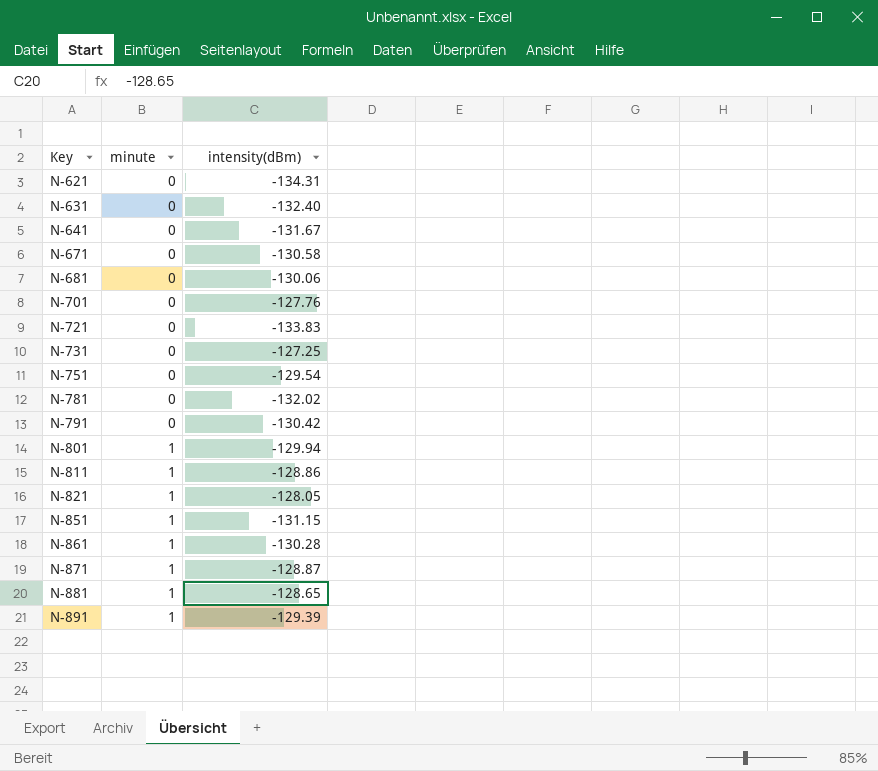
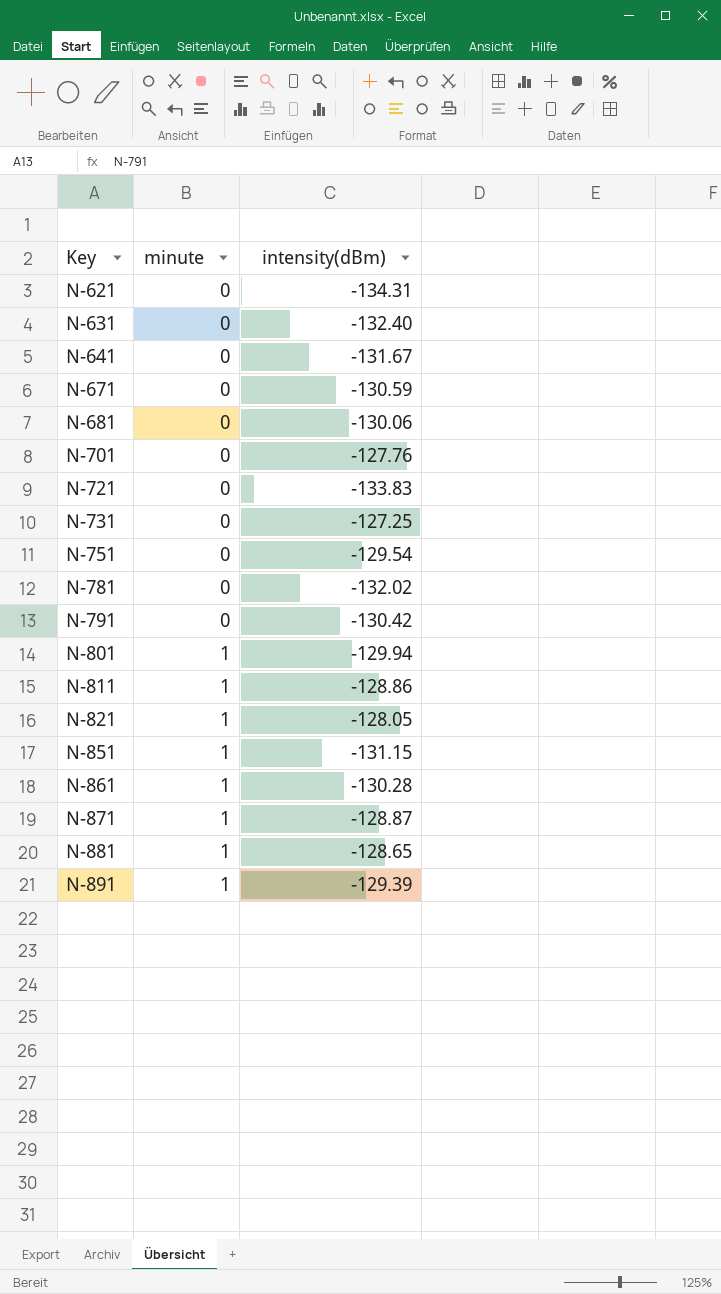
N-671 | intensity(dBm): -130.58 -> -130.59

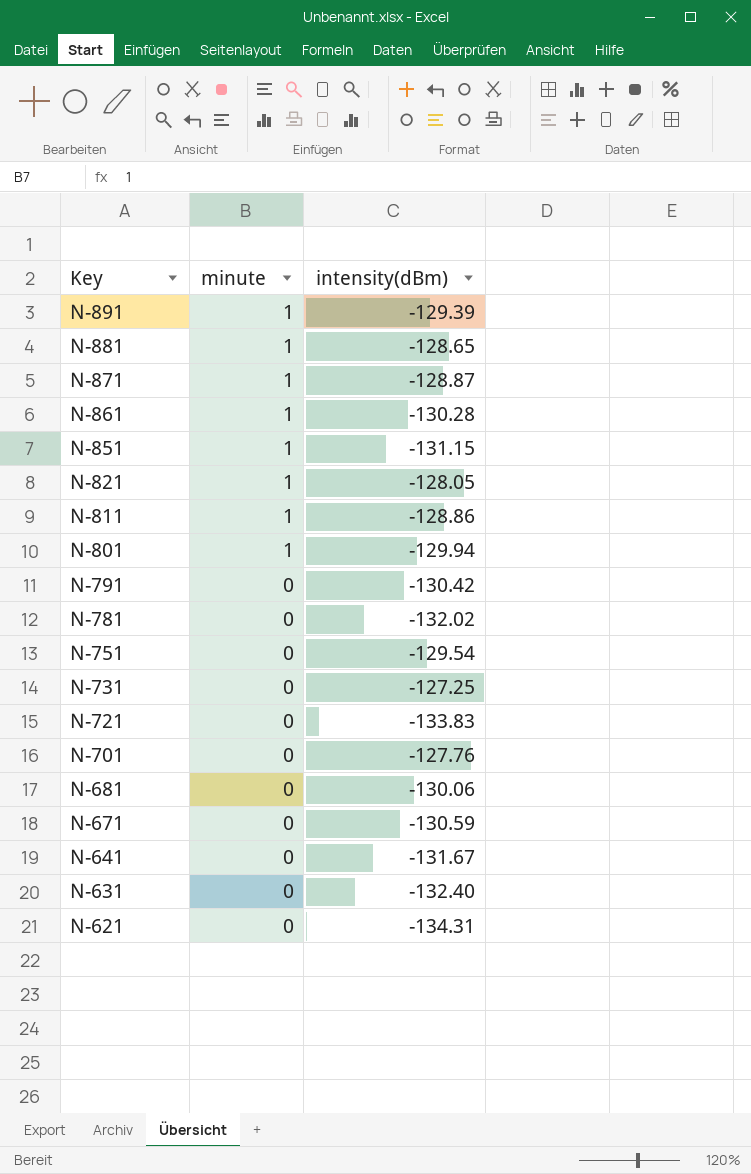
row order: Key ascending -> Key descending

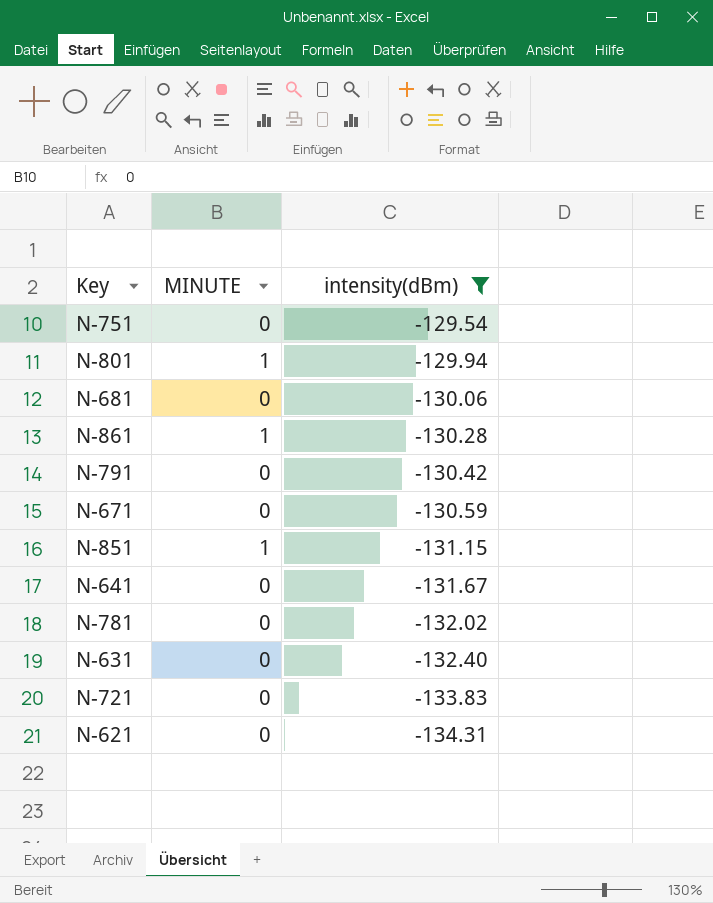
filter: none -> intensity(dBm) <= -129.54
row order: Key descending -> intensity(dBm) descending
column name: minute -> MINUTE

